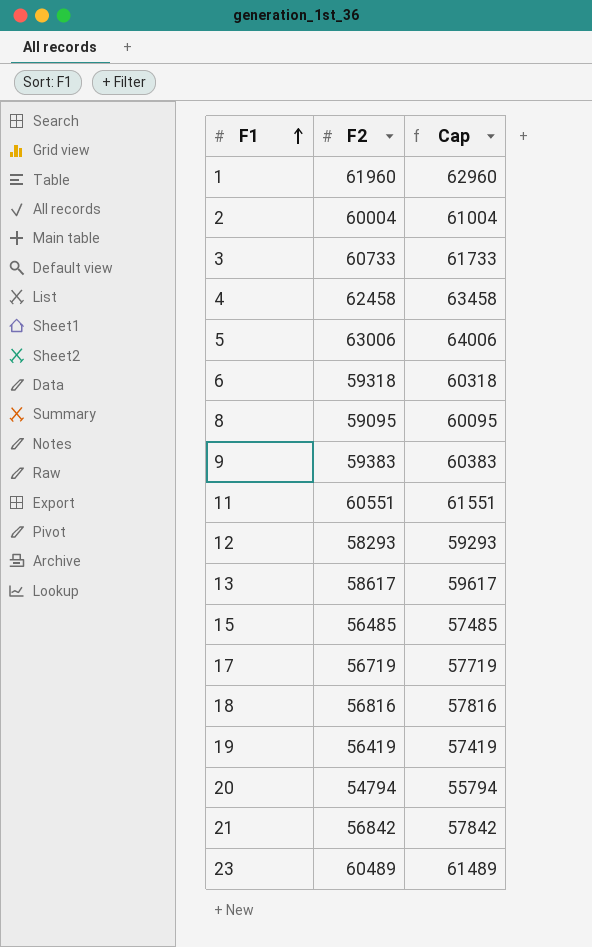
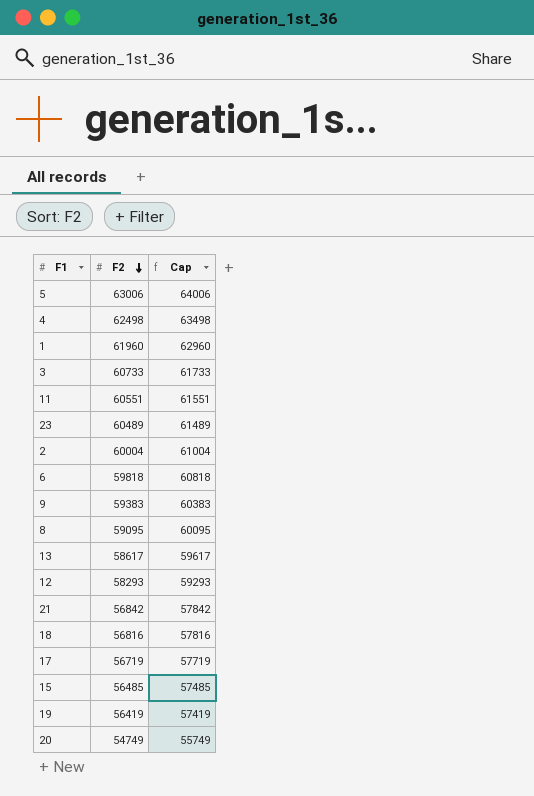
row order: F1 ascending -> F2 descending
4 | F2: 62458 -> 62498
4 | Cap: 63458 -> 63498
6 | F2: 59318 -> 59818
6 | Cap: 60318 -> 60818
20 | F2: 54794 -> 54749
20 | Cap: 55794 -> 55749

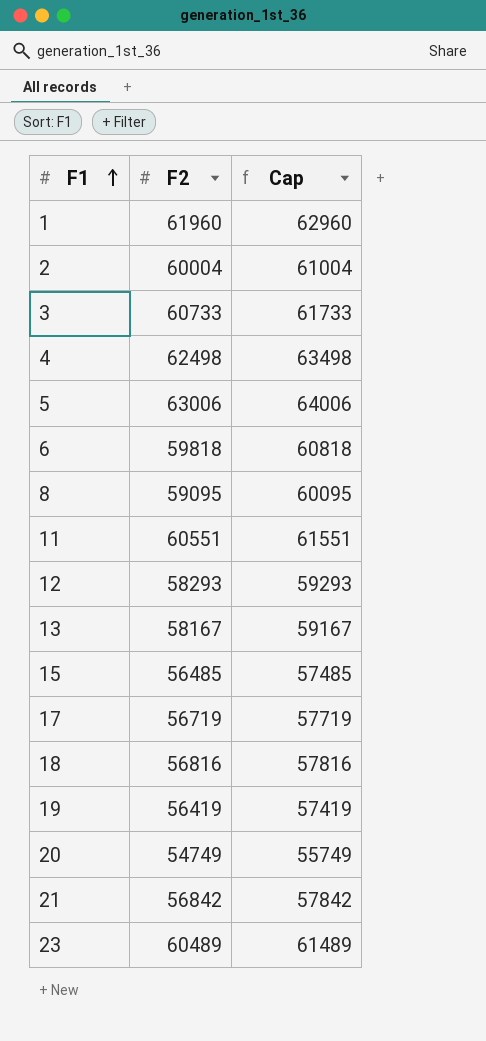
row order: F2 descending -> F1 ascending
row 9: 59383 | 60383 -> none
13 | F2: 58617 -> 58167
13 | Cap: 59617 -> 59167

